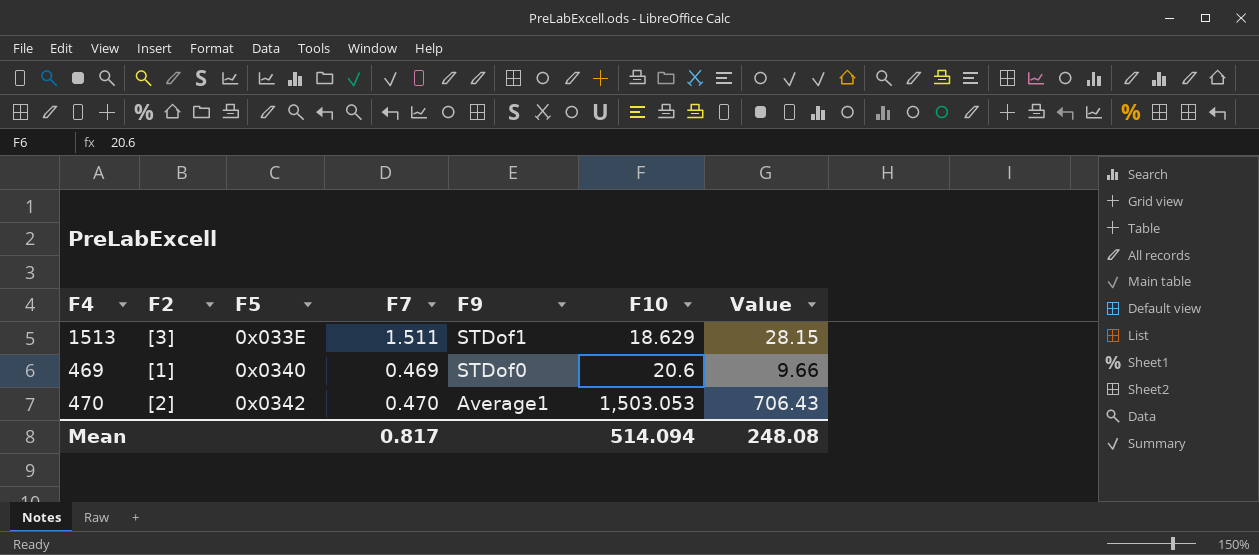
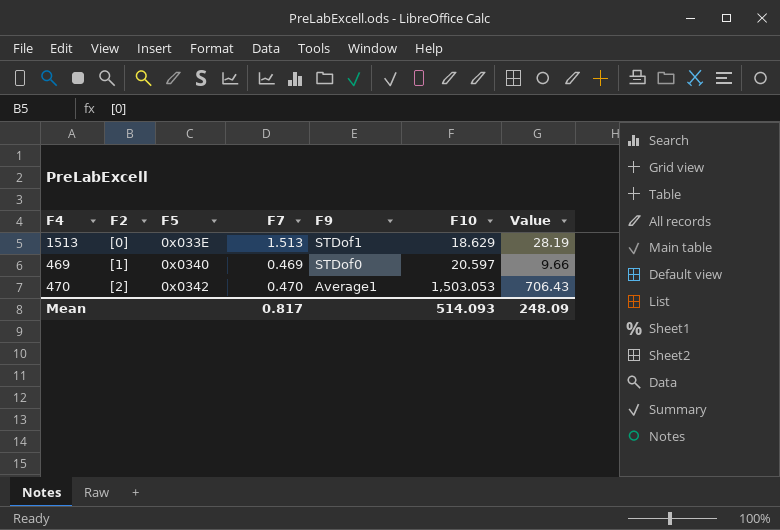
1513 | F2: [3] -> [0]
1513 | F7: 1.511 -> 1.513
1513 | Value: 28.15 -> 28.19
469 | F10: 20.6 -> 20.597
Mean | F10: 514.094 -> 514.093
Mean | Value: 248.08 -> 248.09

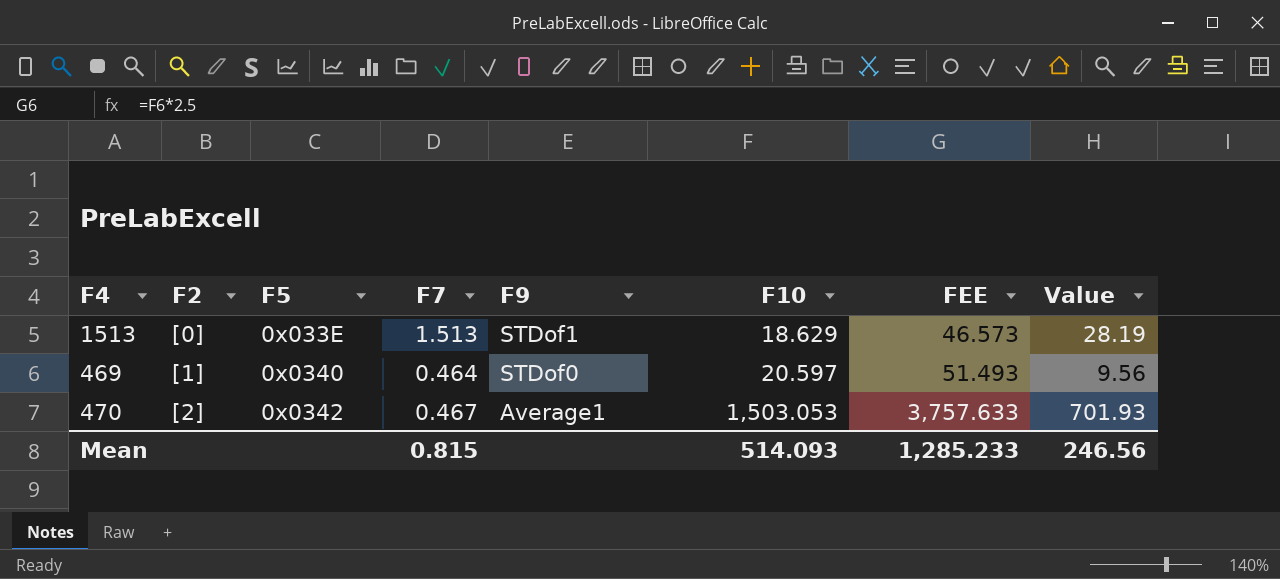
column FEE | formula: none -> [F10] * 2.5
469 | F7: 0.469 -> 0.464
469 | Value: 9.66 -> 9.56
470 | F7: 0.470 -> 0.467
470 | Value: 706.43 -> 701.93
Mean | F7: 0.817 -> 0.815
Mean | Value: 248.09 -> 246.56

